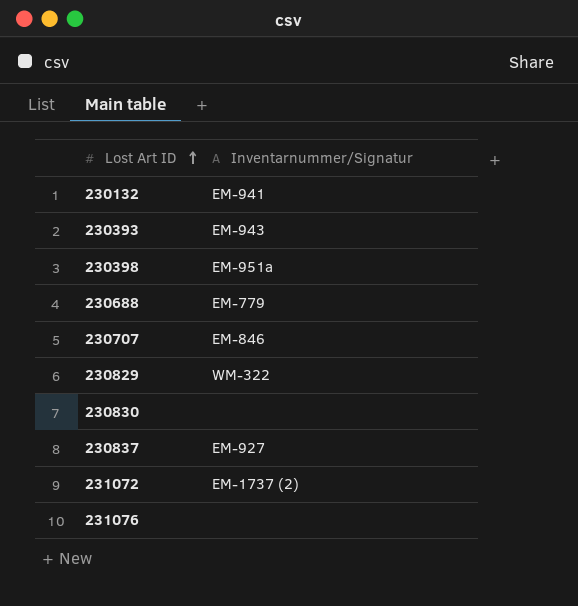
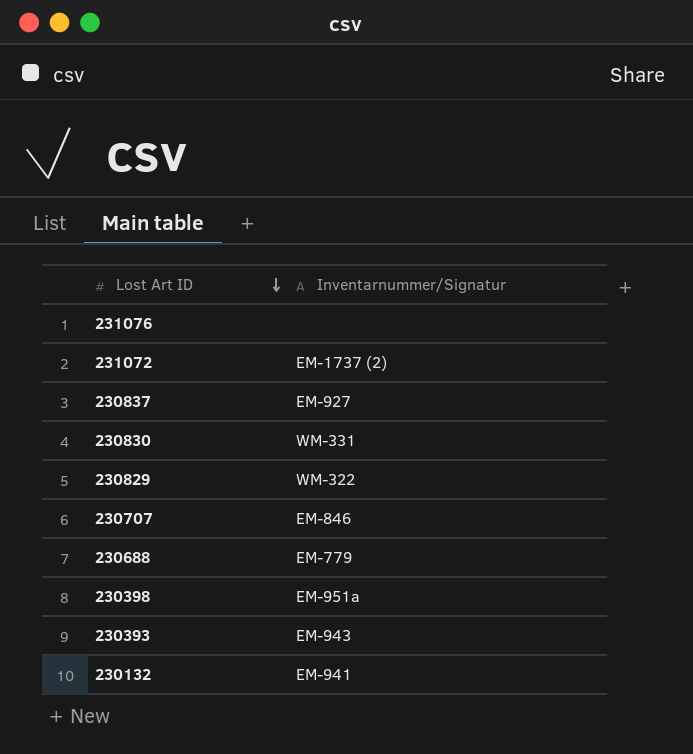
row order: Lost Art ID ascending -> Lost Art ID descending
230830 | Inventarnummer/Signatur: none -> WM-331

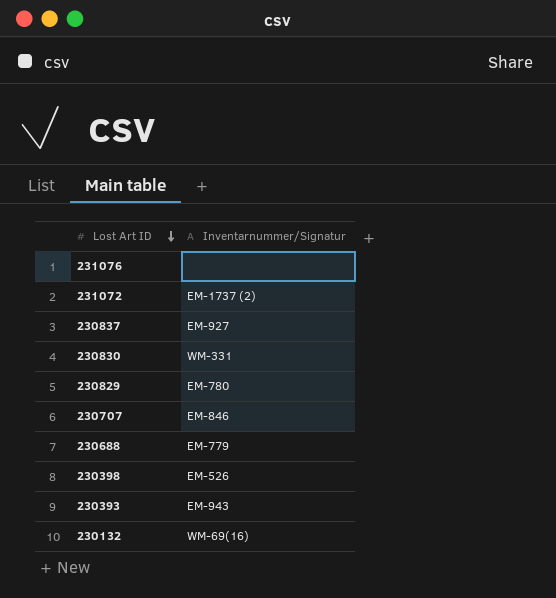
230829 | Inventarnummer/Signatur: WM-322 -> EM-780
230398 | Inventarnummer/Signatur: EM-951a -> EM-526
230132 | Inventarnummer/Signatur: EM-941 -> WM-69(16)

